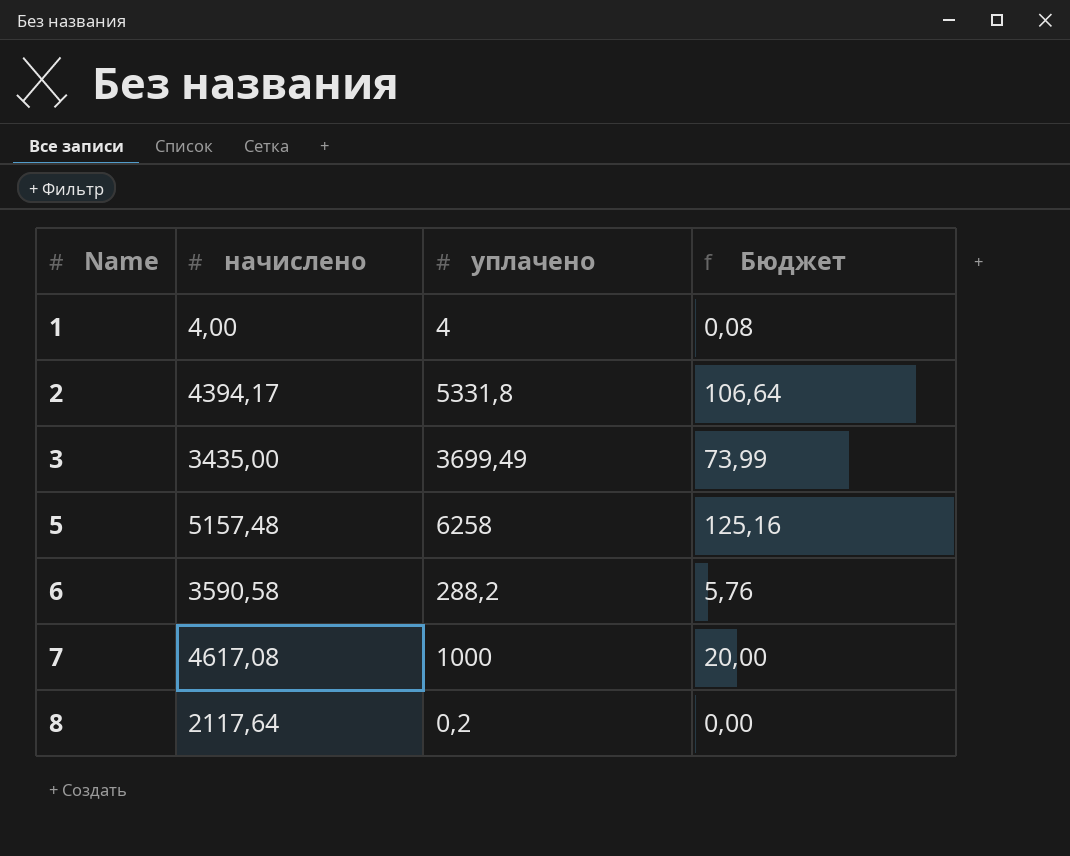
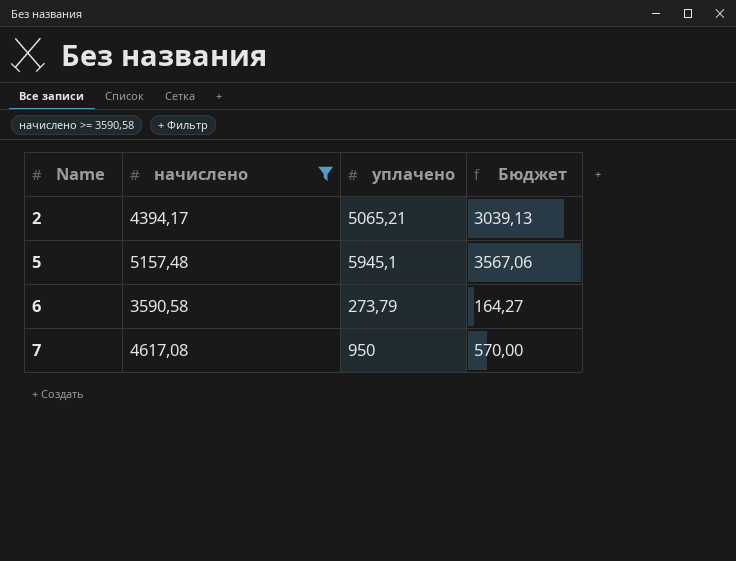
filter: none -> начислено >= 3590,58
column Бюджет | formula: [уплачено] * 0,02 -> [уплачено] * 0,6
2 | уплачено: 5331,8 -> 5065,21
5 | уплачено: 6258 -> 5945,1
6 | уплачено: 288,2 -> 273,79
7 | уплачено: 1000 -> 950

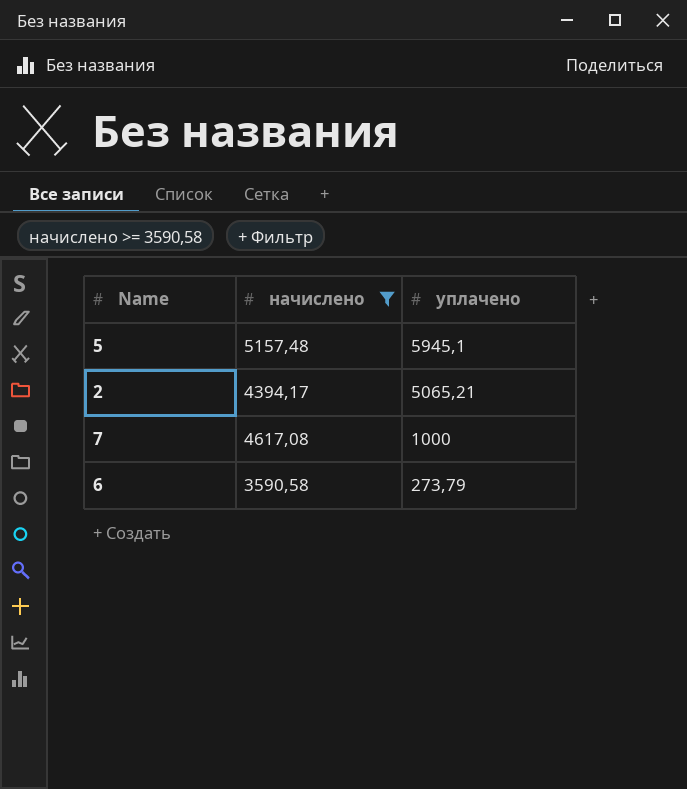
row order: Name ascending -> уплачено descending
column Бюджет | formula: [уплачено] * 0,6 -> none
7 | уплачено: 950 -> 1000

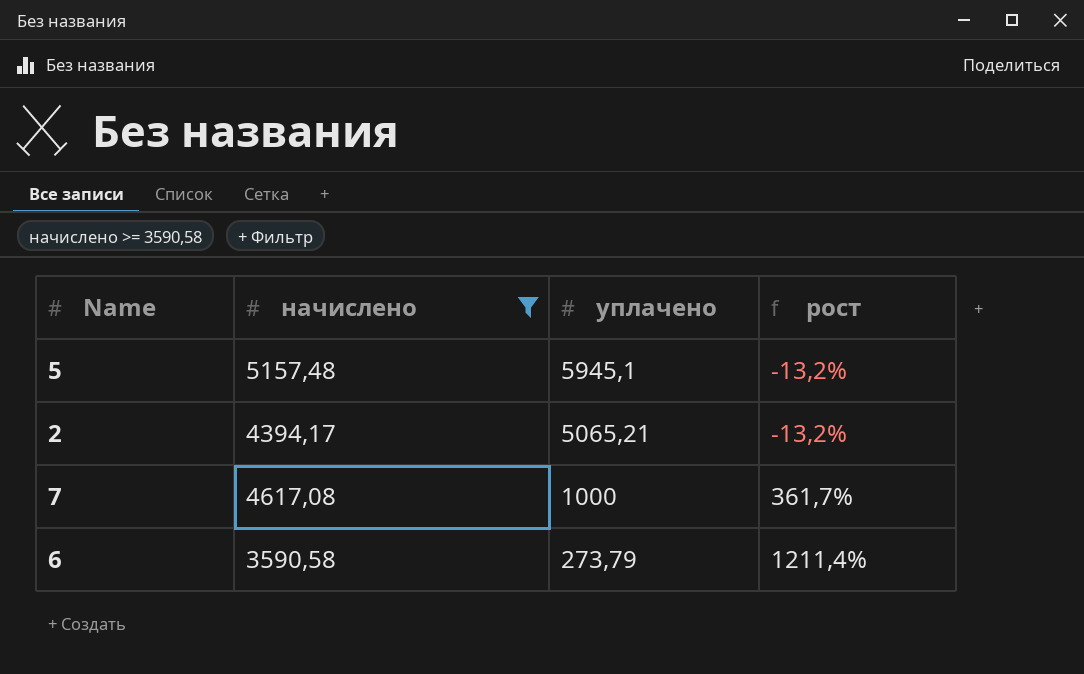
column рост | formula: none -> ([начислено] - [уплачено]) / [уплачено]

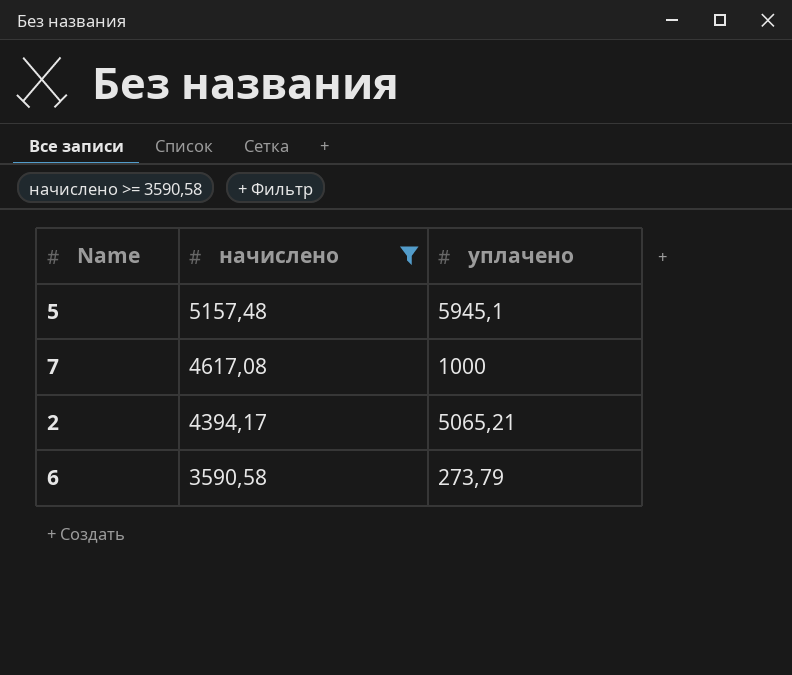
row order: уплачено descending -> начислено descending
column рост | formula: ([начислено] - [уплачено]) / [уплачено] -> none

